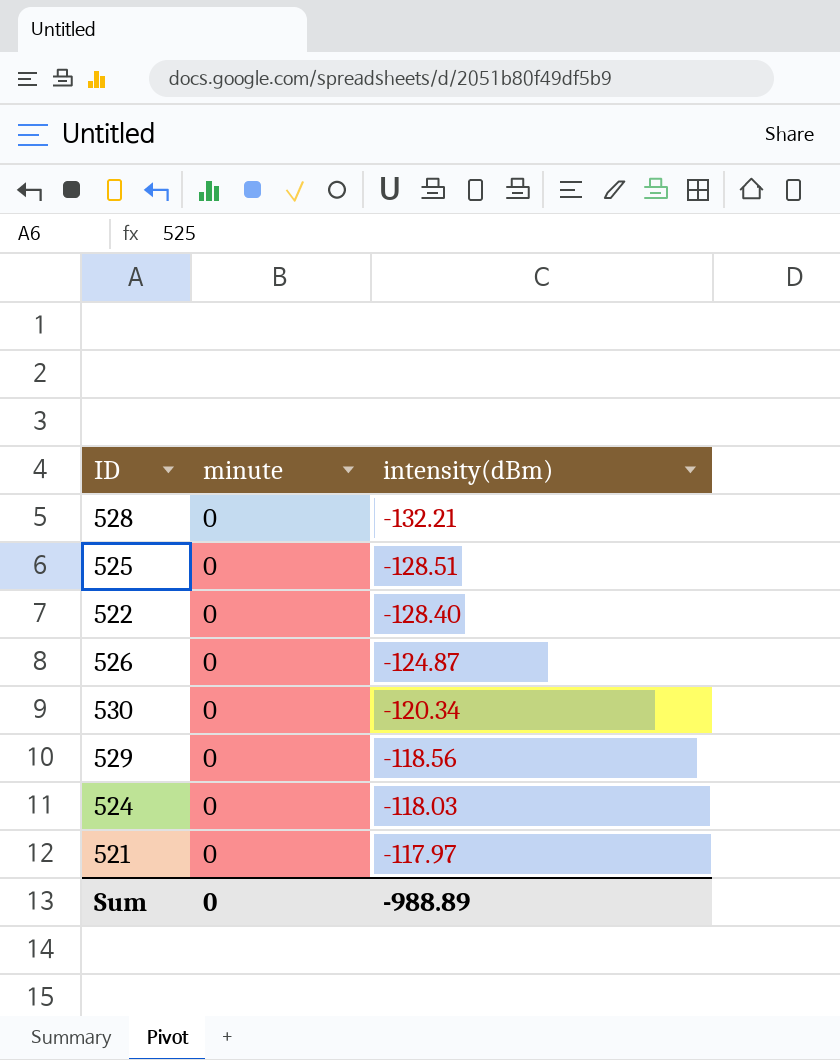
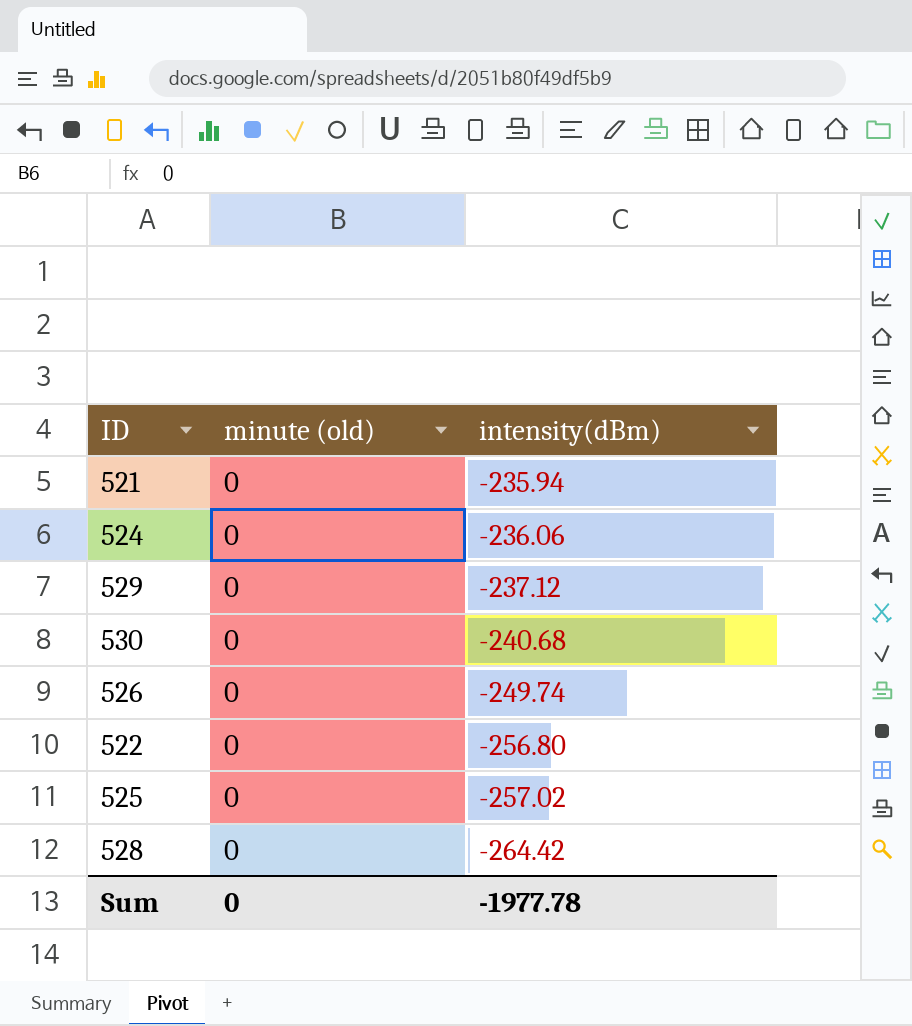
row order: intensity(dBm) ascending -> intensity(dBm) descending
column name: minute -> minute (old)
521 | intensity(dBm): -117.97 -> -235.94
524 | intensity(dBm): -118.03 -> -236.06
529 | intensity(dBm): -118.56 -> -237.12
530 | intensity(dBm): -120.34 -> -240.68
526 | intensity(dBm): -124.87 -> -249.74
522 | intensity(dBm): -128.40 -> -256.80
525 | intensity(dBm): -128.51 -> -257.02
528 | intensity(dBm): -132.21 -> -264.42
Sum | intensity(dBm): -988.89 -> -1977.78

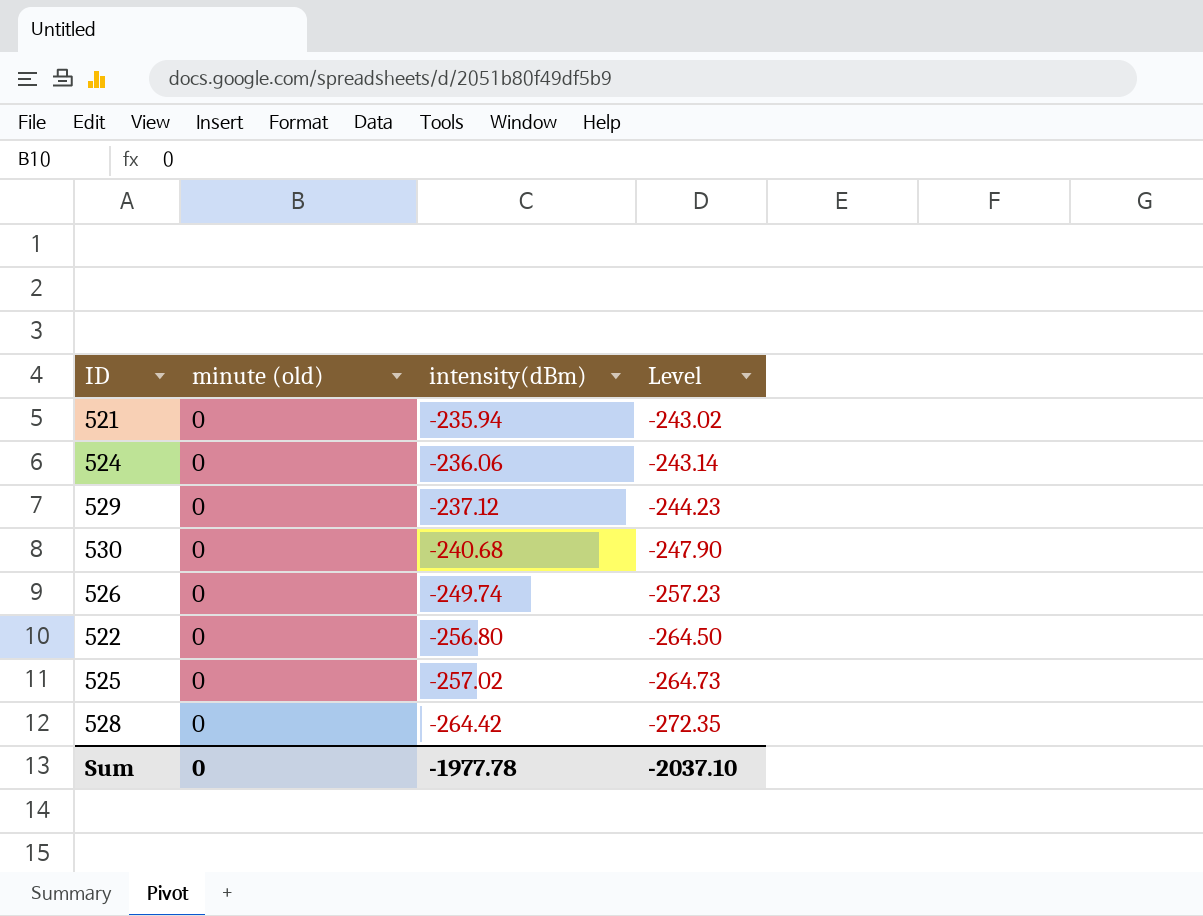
column Level | formula: none -> [intensity(dBm)] * 1.03

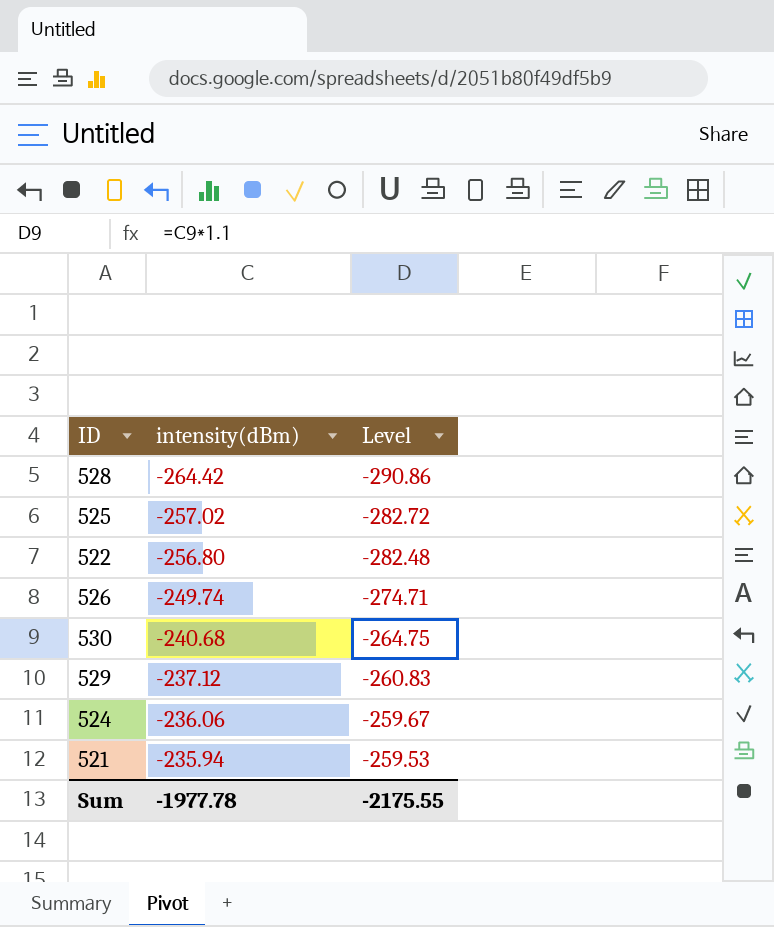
row order: intensity(dBm) descending -> intensity(dBm) ascending
column minute (old) | position: 2 -> none
column Level | formula: [intensity(dBm)] * 1.03 -> [intensity(dBm)] * 1.1
Sum | Level: -2037.10 -> -2175.55

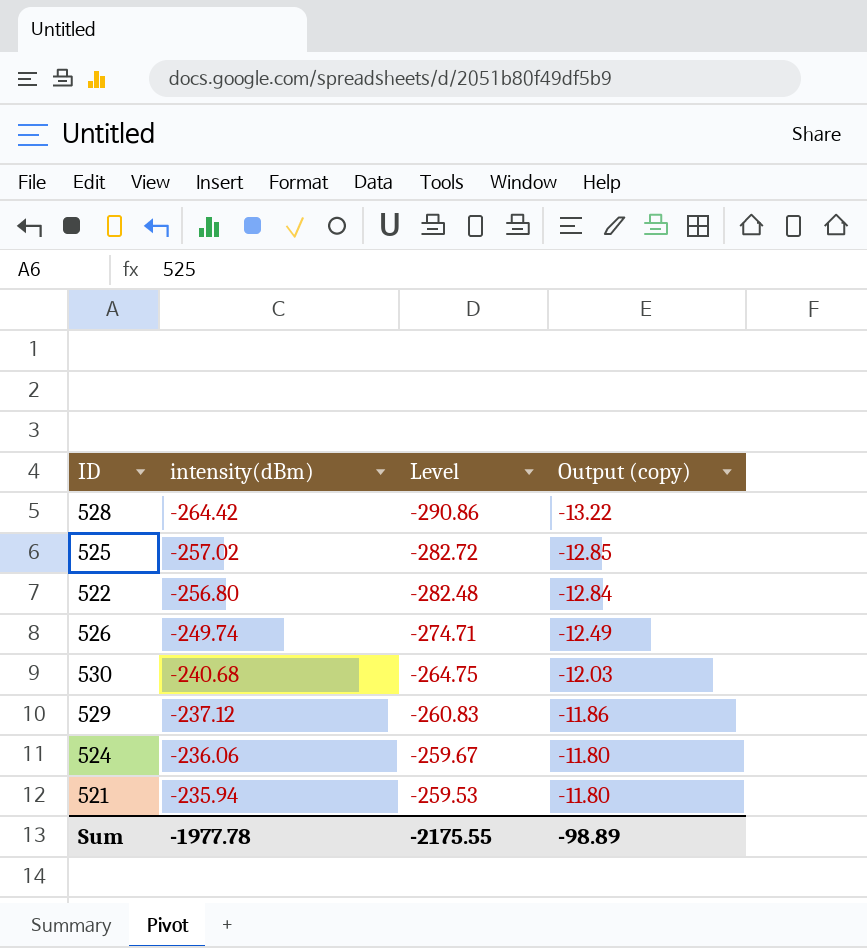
column Output (copy) | formula: none -> [intensity(dBm)] * 0.05

